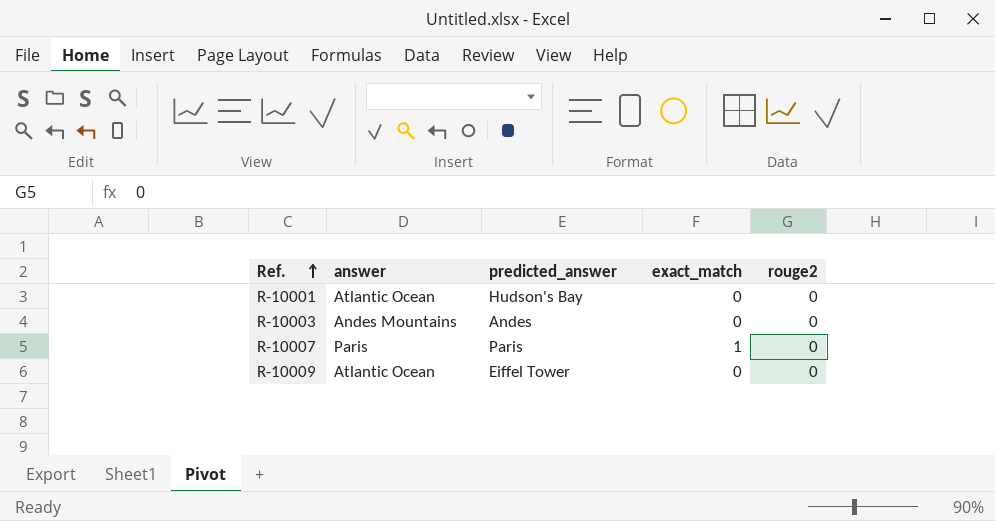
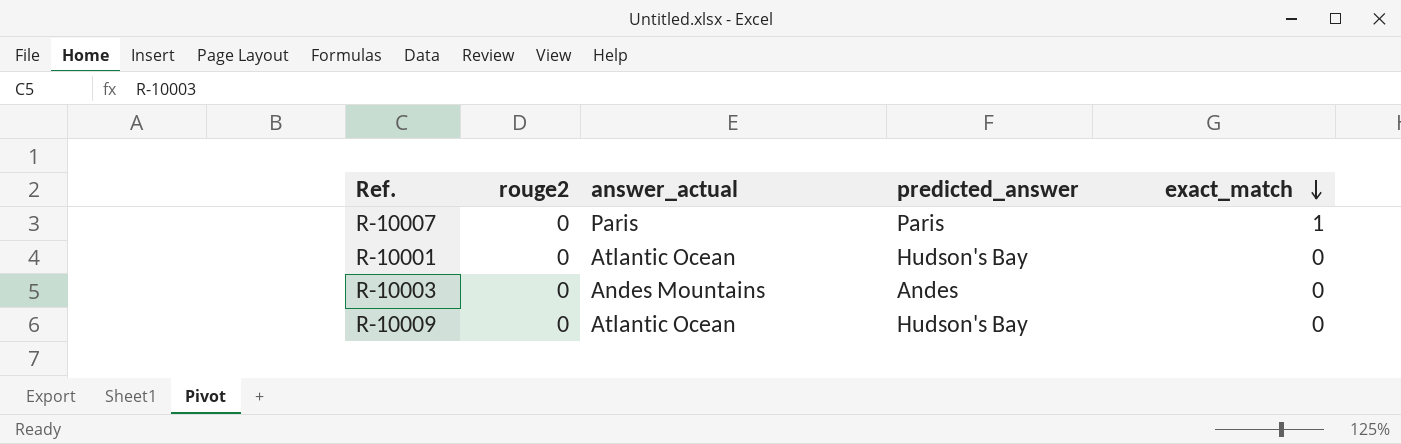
row order: Ref. ascending -> exact_match descending
column rouge2 | position: 5 -> 2
column name: answer -> answer_actual
R-10009 | predicted_answer: Eiffel Tower -> Hudson's Bay

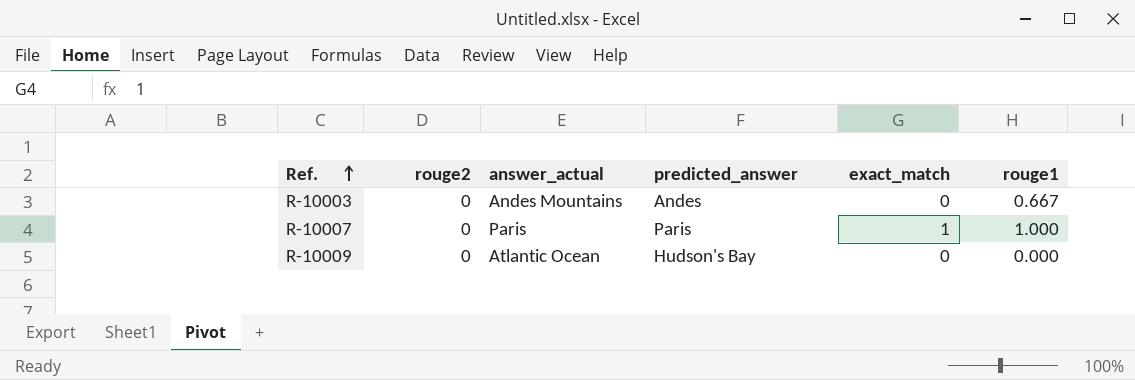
row order: exact_match descending -> Ref. ascending
column rouge1 | position: none -> 6
row R-10001: 0 | Atlantic Ocean | Hudson's Bay | 0 -> none

